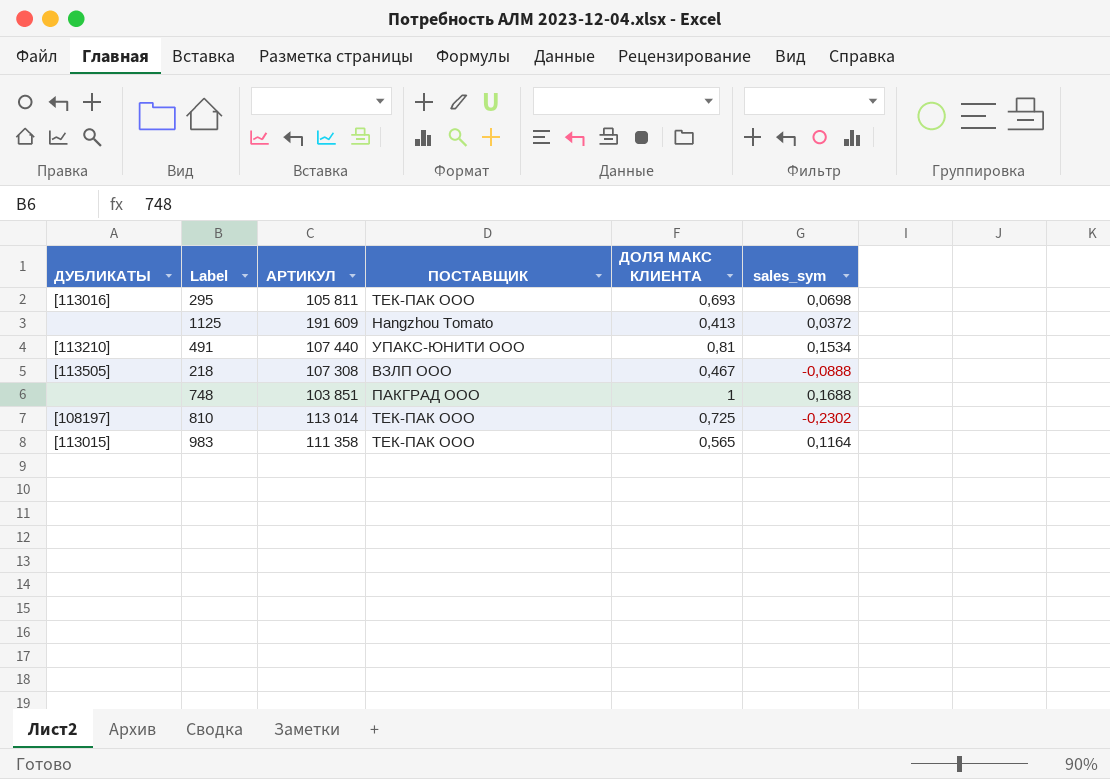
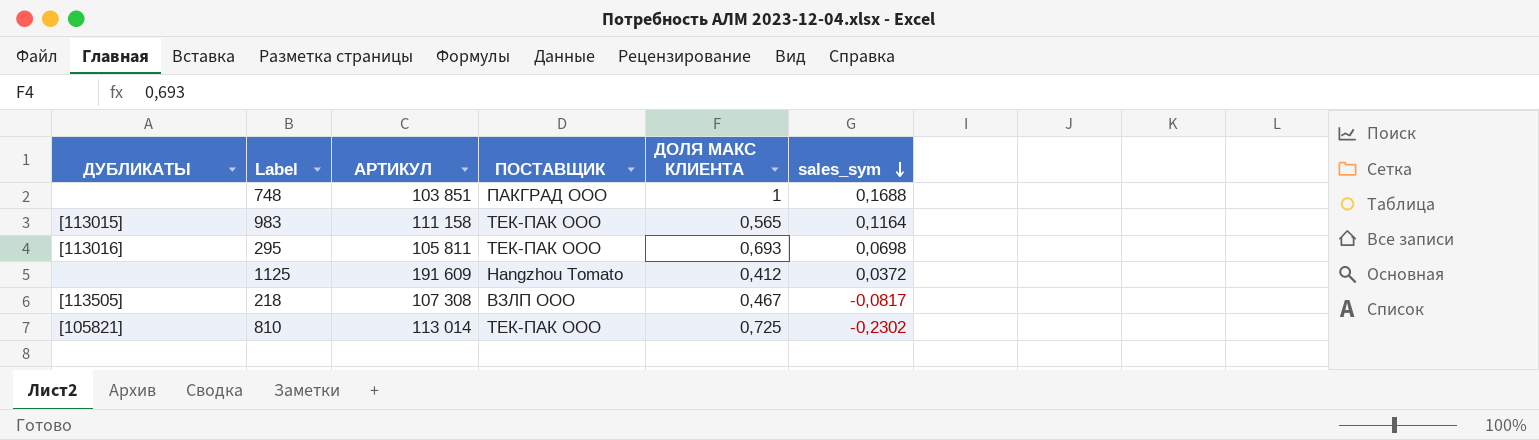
row order: none -> sales_sym descending
row 491: [113210] | 107 440 | УПАКС-ЮНИТИ ООО | 0,81 | 0,1534 -> none
983 | АРТИКУЛ: 111 358 -> 111 158
1125 | ДОЛЯ МАКС КЛИЕНТА: 0,413 -> 0,412
218 | sales_sym: -0,0888 -> -0,0817
810 | ДУБЛИКАТЫ: [108197] -> [105821]

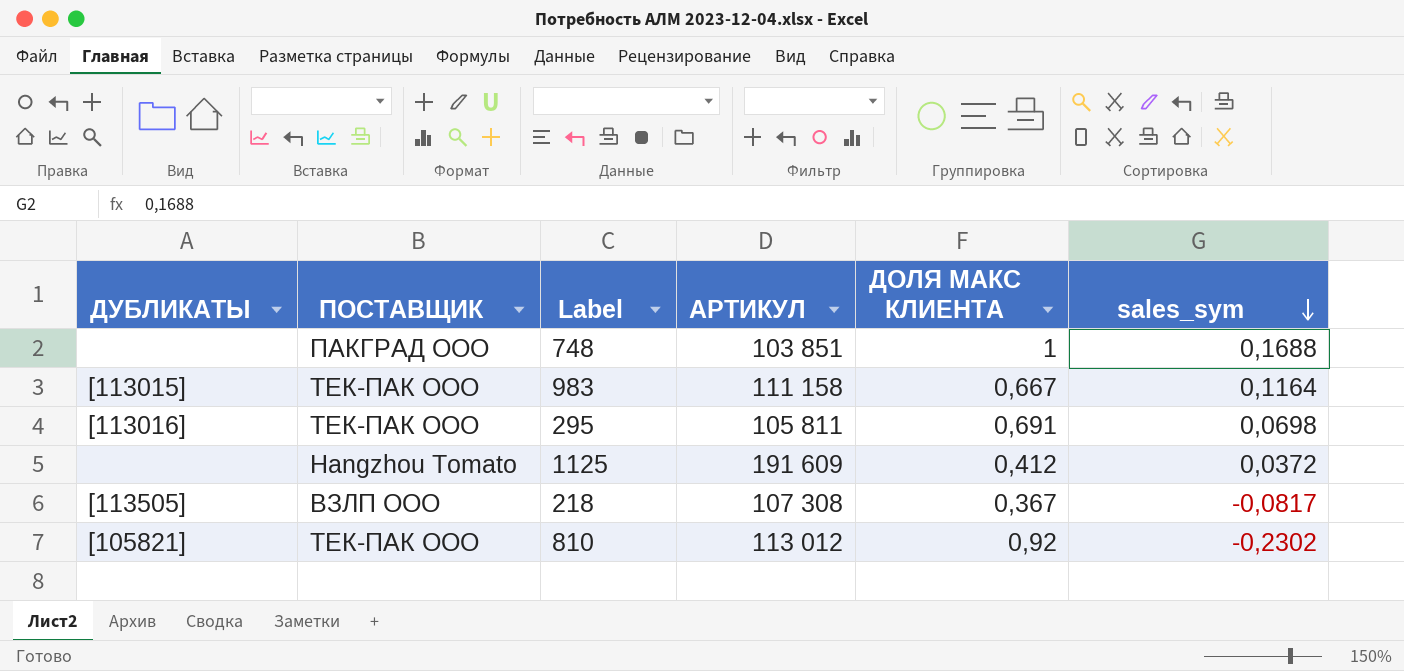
column ПОСТАВЩИК | position: 4 -> 2
983 | ДОЛЯ МАКС КЛИЕНТА: 0,565 -> 0,667
295 | ДОЛЯ МАКС КЛИЕНТА: 0,693 -> 0,691
218 | ДОЛЯ МАКС КЛИЕНТА: 0,467 -> 0,367
810 | АРТИКУЛ: 113 014 -> 113 012
810 | ДОЛЯ МАКС КЛИЕНТА: 0,725 -> 0,92

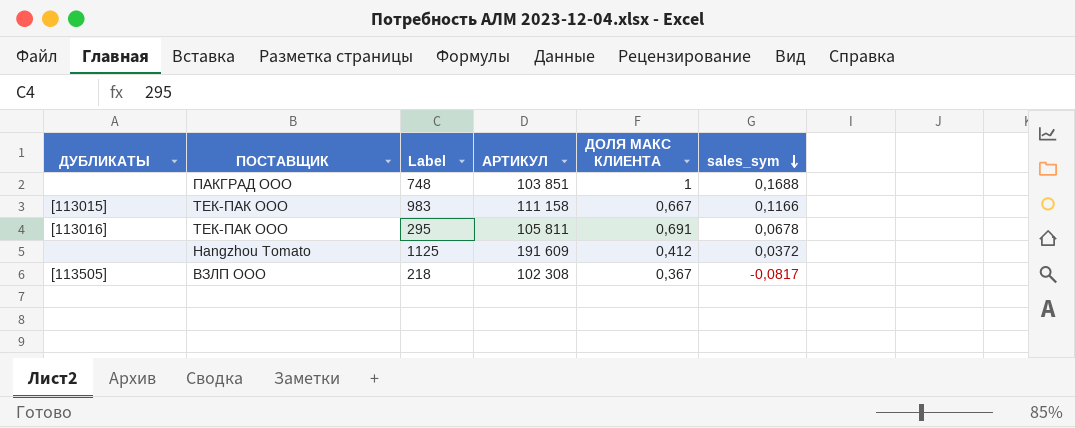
row 810: [105821] | ТЕК-ПАК ООО | 113 012 | 0,92 | -0,2302 -> none
983 | sales_sym: 0,1164 -> 0,1166
295 | sales_sym: 0,0698 -> 0,0678
218 | АРТИКУЛ: 107 308 -> 102 308

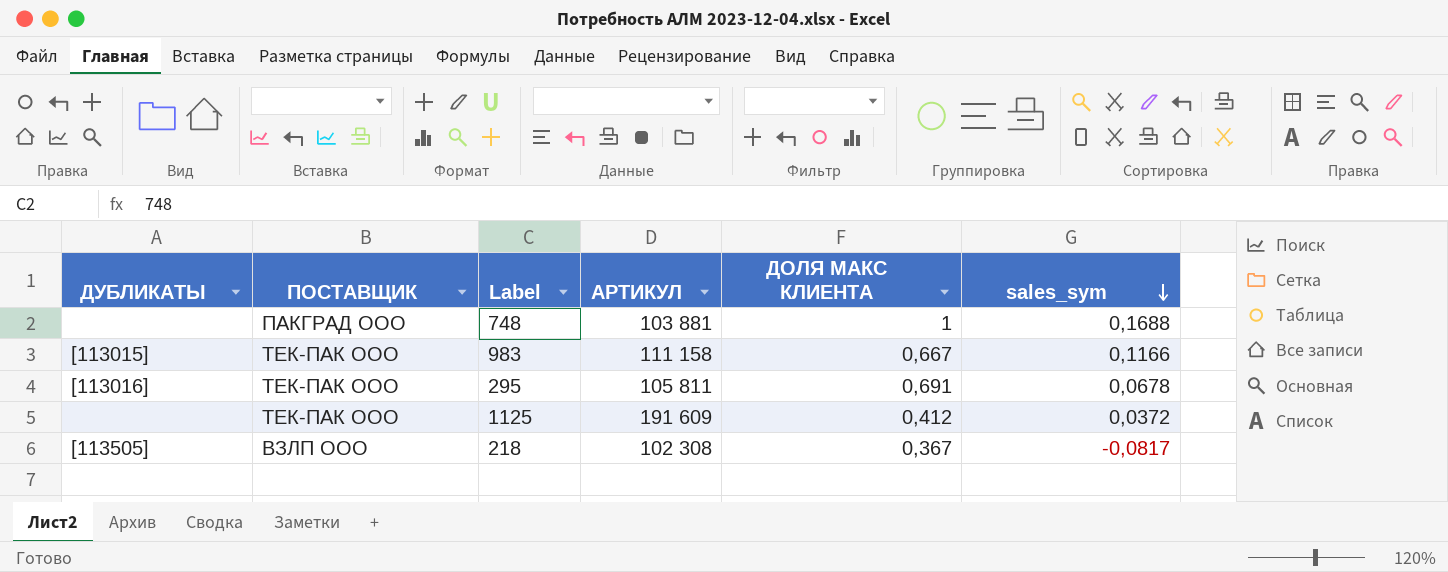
748 | АРТИКУЛ: 103 851 -> 103 881
1125 | ПОСТАВЩИК: Hangzhou Tomato -> ТЕК-ПАК ООО

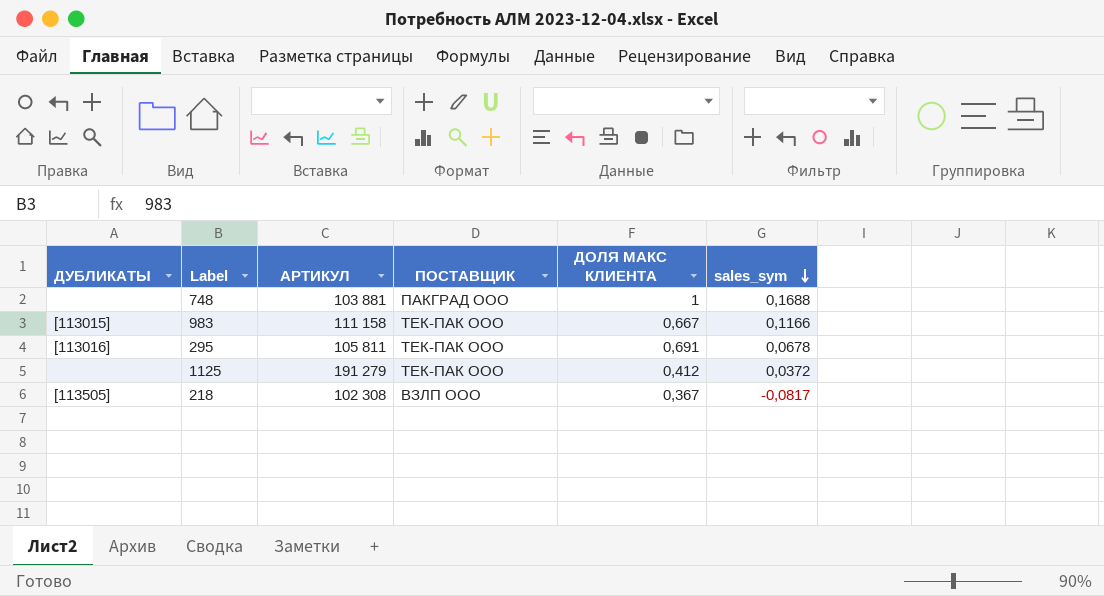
column ПОСТАВЩИК | position: 2 -> 4
1125 | АРТИКУЛ: 191 609 -> 191 279

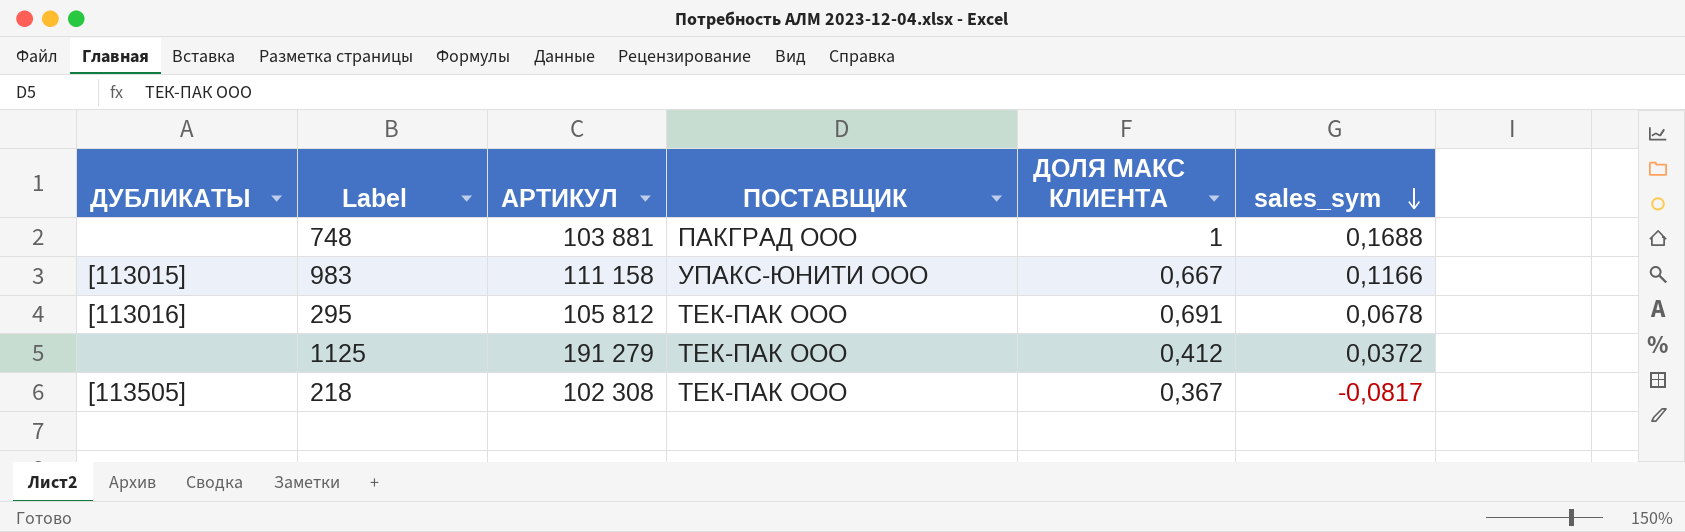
983 | ПОСТАВЩИК: ТЕК-ПАК ООО -> УПАКС-ЮНИТИ ООО
295 | АРТИКУЛ: 105 811 -> 105 812
218 | ПОСТАВЩИК: ВЗЛП ООО -> ТЕК-ПАК ООО

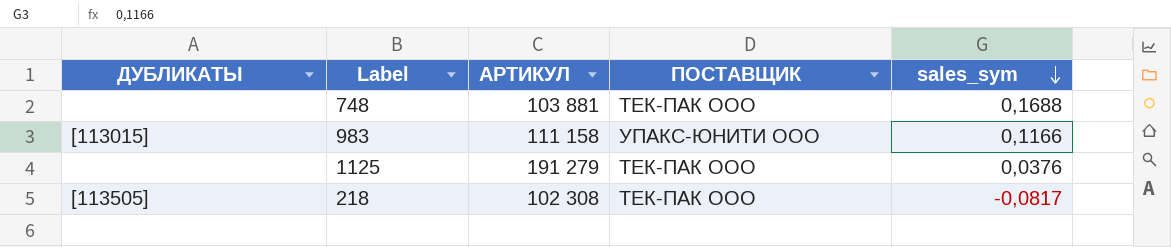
column ДОЛЯ МАКС КЛИЕНТА | position: 5 -> none
row 295: [113016] | 105 812 | ТЕК-ПАК ООО | 0,691 | 0,0678 -> none
748 | ПОСТАВЩИК: ПАКГРАД ООО -> ТЕК-ПАК ООО
1125 | sales_sym: 0,0372 -> 0,0376

